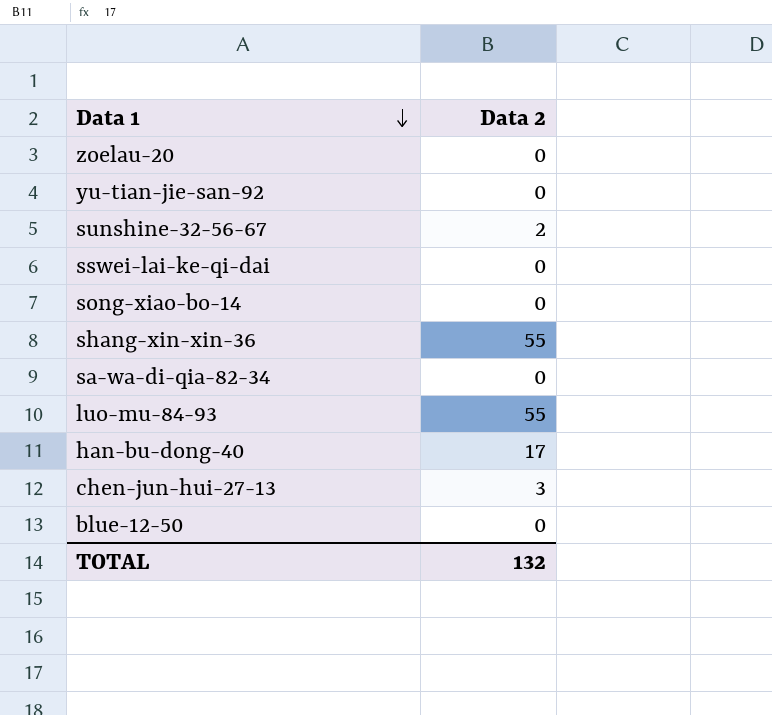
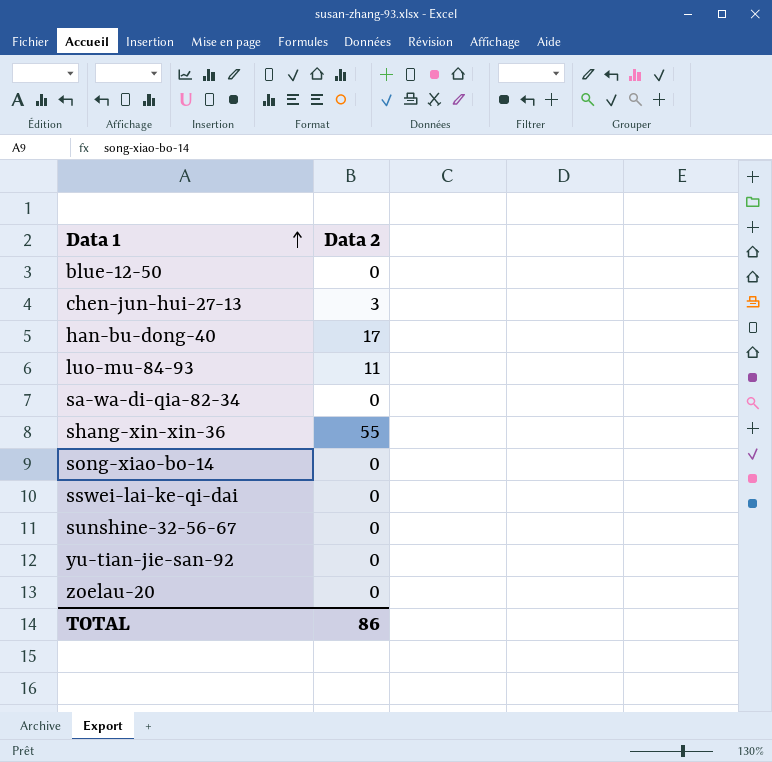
row order: Data 1 descending -> Data 1 ascending
luo-mu-84-93 | Data 2: 55 -> 11
sunshine-32-56-67 | Data 2: 2 -> 0
TOTAL | Data 2: 132 -> 86

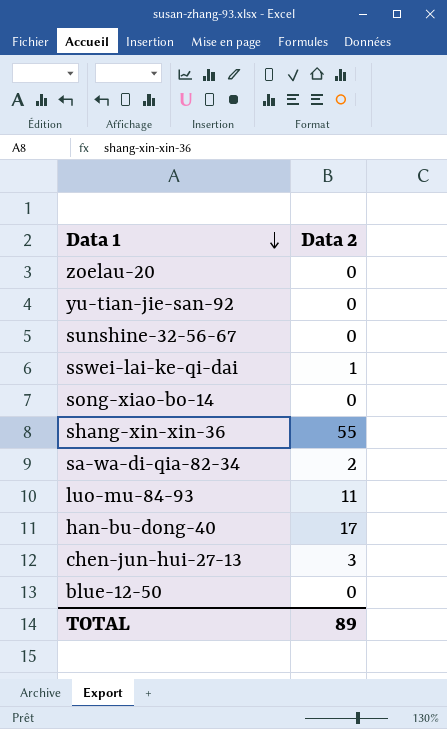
row order: Data 1 ascending -> Data 1 descending
sswei-lai-ke-qi-dai | Data 2: 0 -> 1
sa-wa-di-qia-82-34 | Data 2: 0 -> 2
TOTAL | Data 2: 86 -> 89

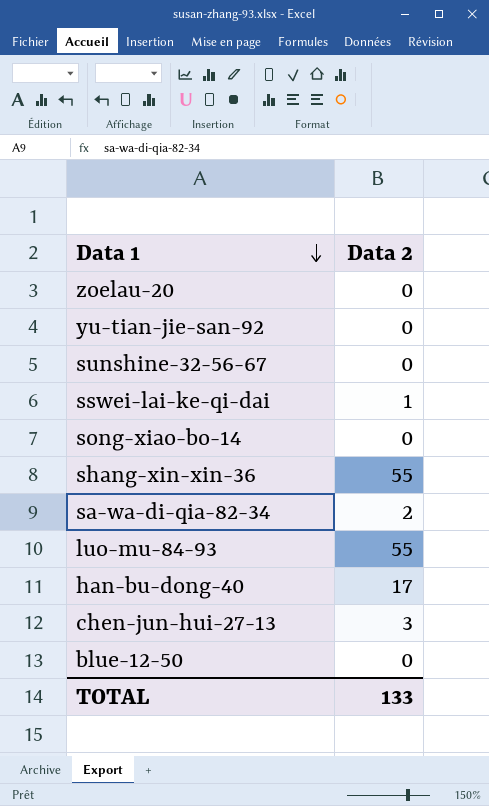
luo-mu-84-93 | Data 2: 11 -> 55
TOTAL | Data 2: 89 -> 133

